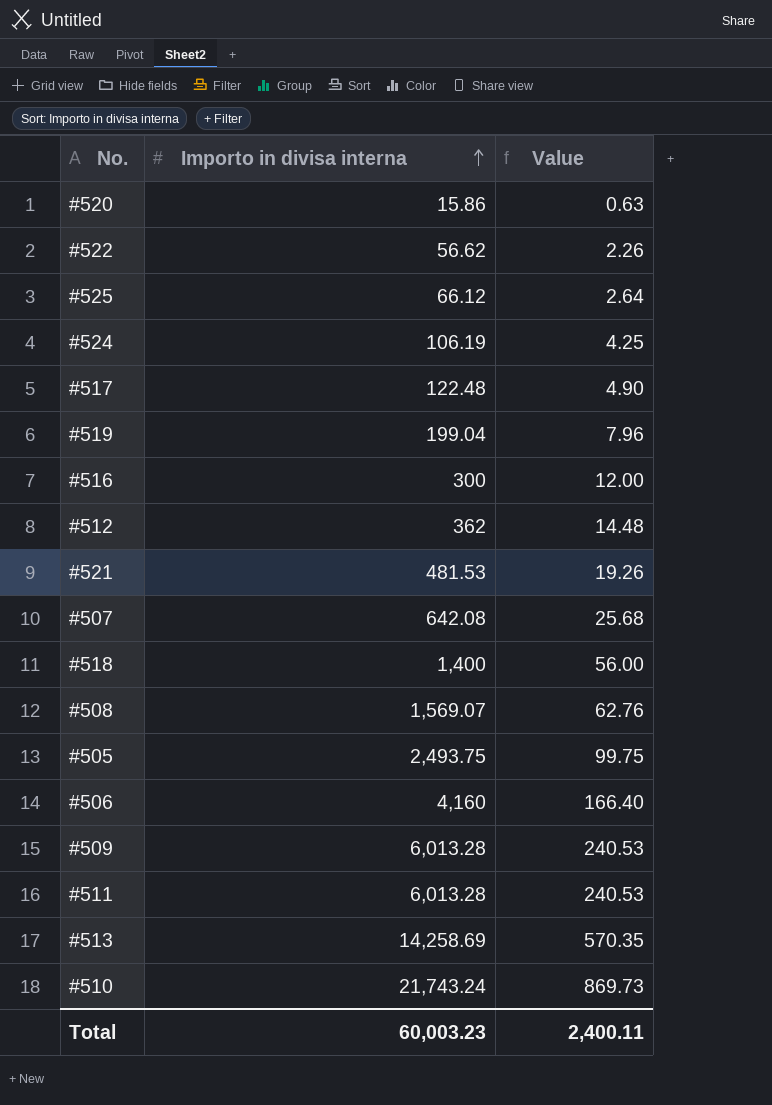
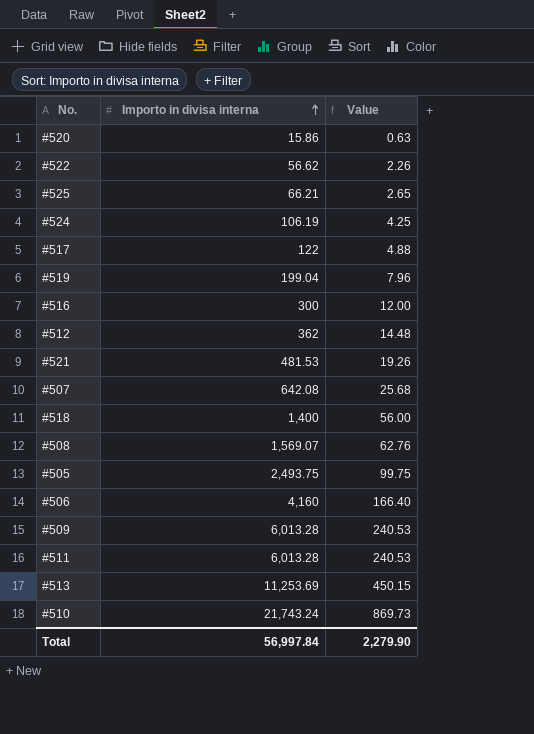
#525 | Importo in divisa interna: 66.12 -> 66.21
#525 | Value: 2.64 -> 2.65
#517 | Importo in divisa interna: 122.48 -> 122
#517 | Value: 4.90 -> 4.88
#513 | Importo in divisa interna: 14,258.69 -> 11,253.69
#513 | Value: 570.35 -> 450.15
Total | Importo in divisa interna: 60,003.23 -> 56,997.84
Total | Value: 2,400.11 -> 2,279.90

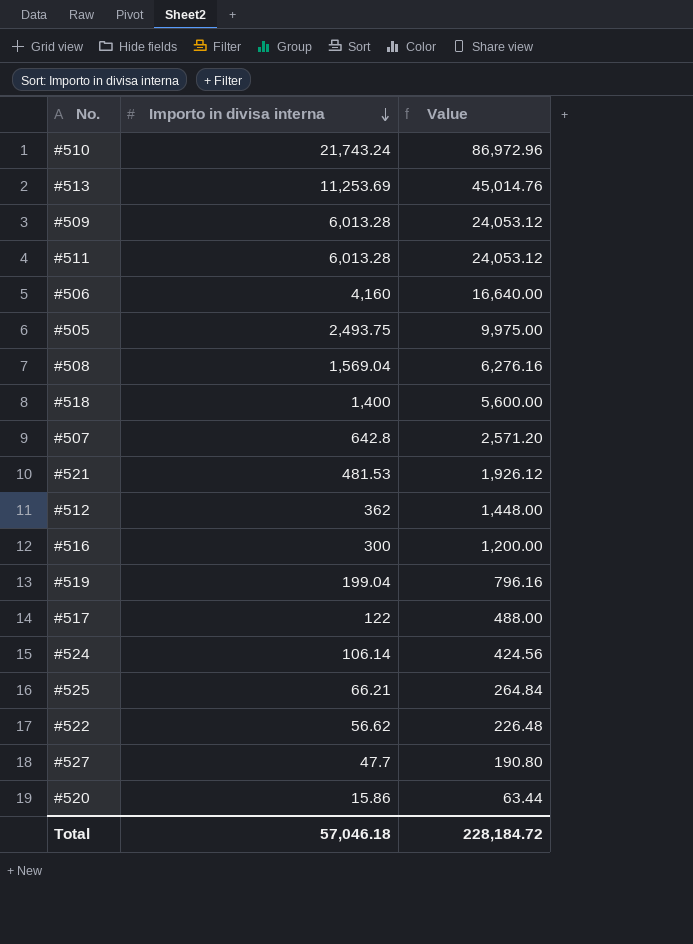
row order: Importo in divisa interna ascending -> Importo in divisa interna descending
column Value | formula: [Importo in divisa interna] * 0.04 -> [Importo in divisa interna] * 4
#508 | Importo in divisa interna: 1,569.07 -> 1,569.04
#507 | Importo in divisa interna: 642.08 -> 642.8
#524 | Importo in divisa interna: 106.19 -> 106.14
row #527: none -> 47.7 | 190.80
Total | Importo in divisa interna: 56,997.84 -> 57,046.18
Total | Value: 2,279.90 -> 228,184.72

